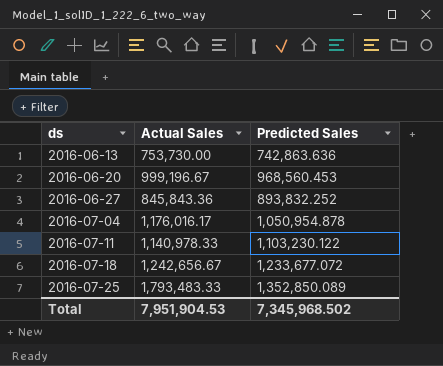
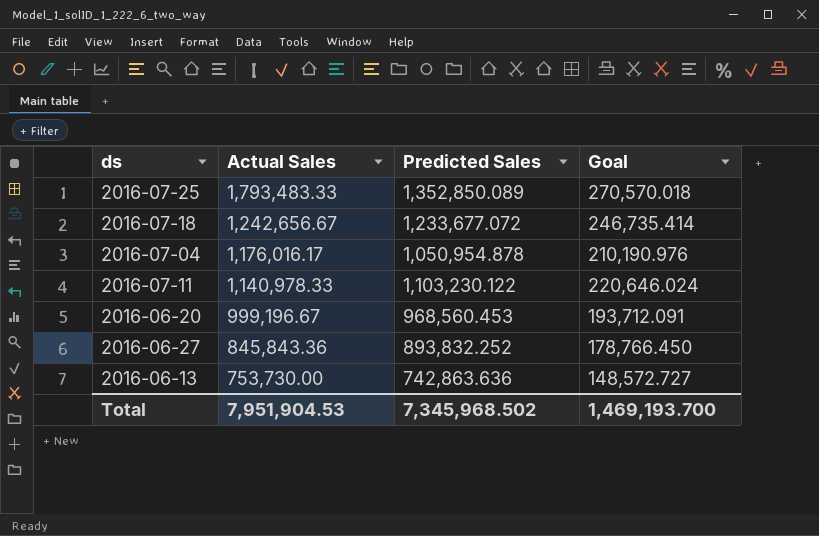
row order: ds ascending -> Actual Sales descending
column Goal | formula: none -> [Predicted Sales] * 0.2

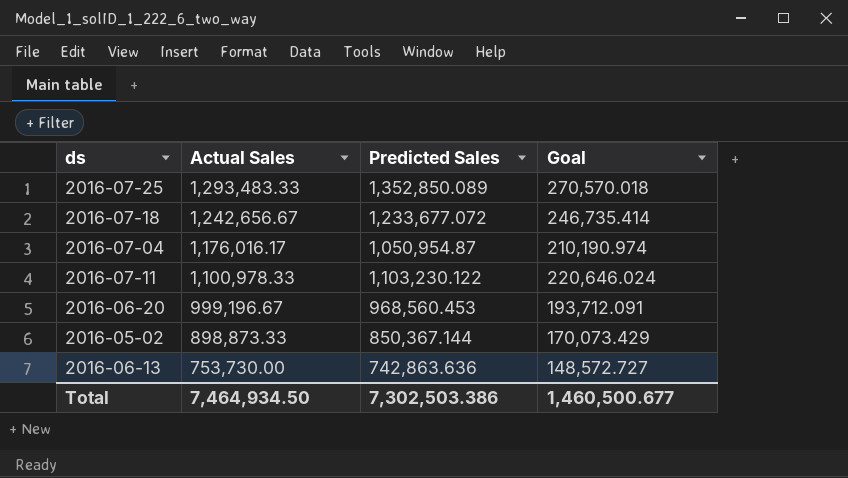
row 2016-06-27: 845,843.36 | 893,832.252 | 178,766.450 -> none
2016-07-25 | Actual Sales: 1,793,483.33 -> 1,293,483.33
2016-07-04 | Predicted Sales: 1,050,954.878 -> 1,050,954.87
2016-07-04 | Goal: 210,190.976 -> 210,190.974
2016-07-11 | Actual Sales: 1,140,978.33 -> 1,100,978.33
row 2016-05-02: none -> 898,873.33 | 850,367.144 | 170,073.429
Total | Actual Sales: 7,951,904.53 -> 7,464,934.50
Total | Predicted Sales: 7,345,968.502 -> 7,302,503.386
Total | Goal: 1,469,193.700 -> 1,460,500.677

